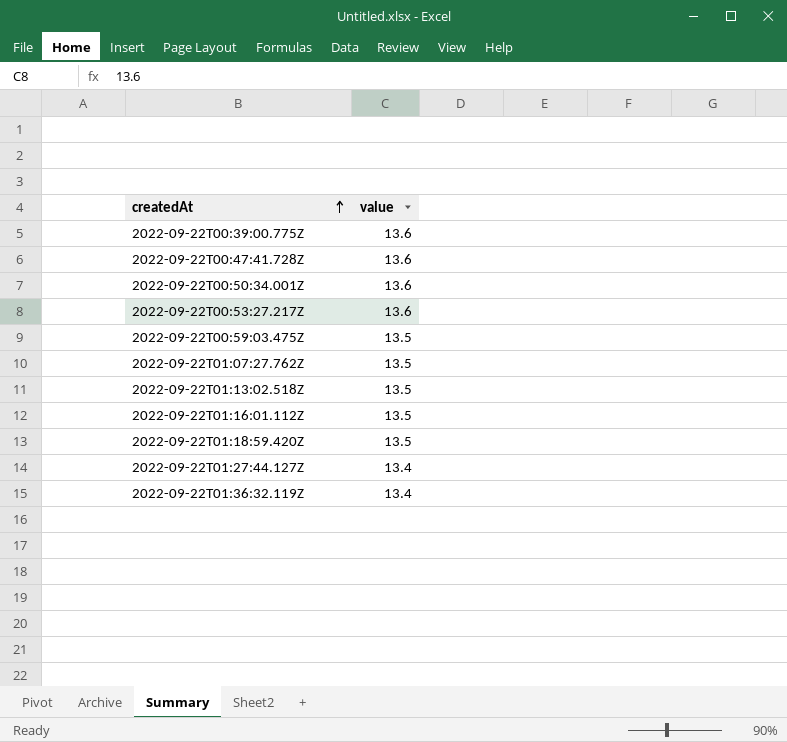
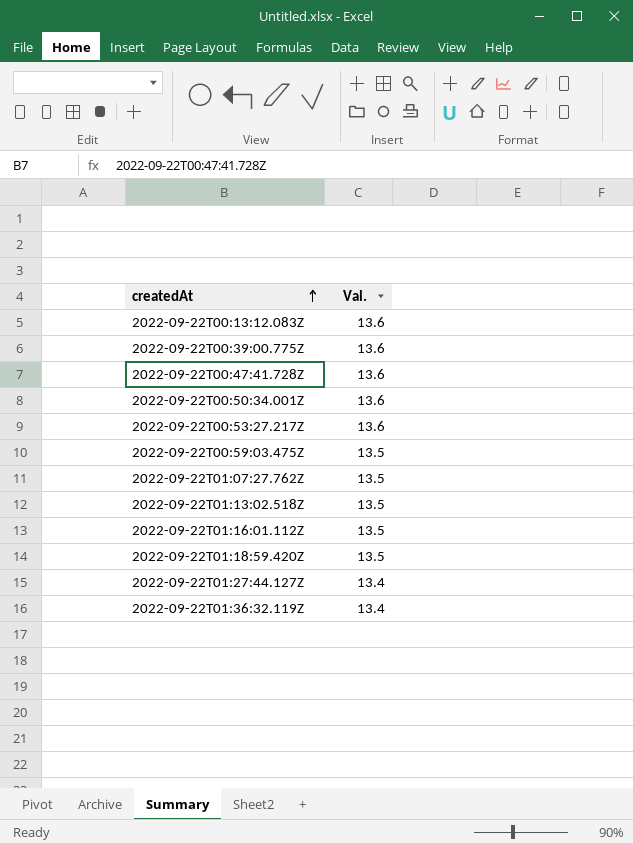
column name: value -> Val.
row 2022-09-22T00:13:12.083Z: none -> 13.6

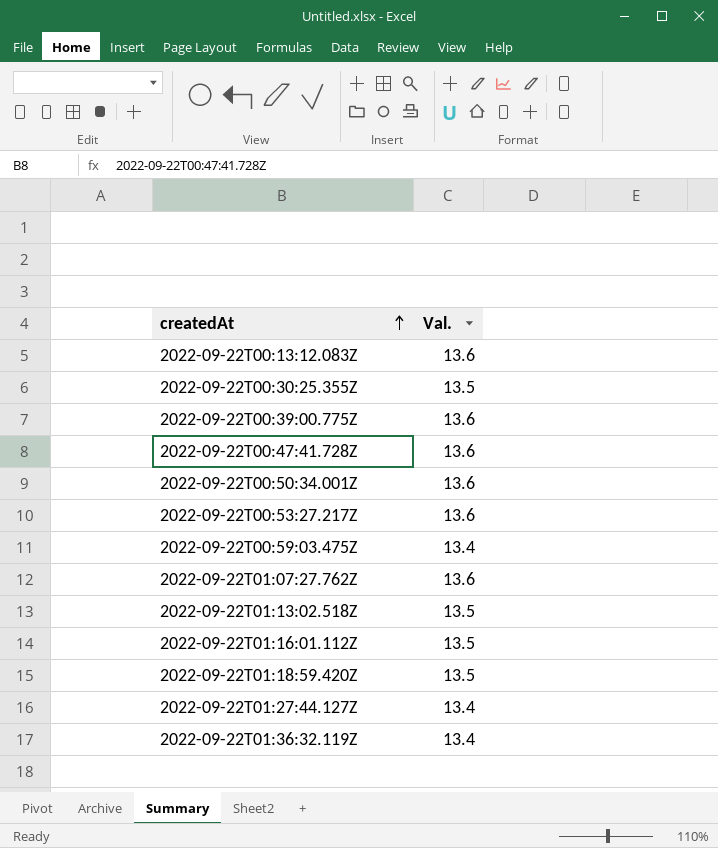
row 2022-09-22T00:30:25.355Z: none -> 13.5
2022-09-22T00:59:03.475Z | Val.: 13.5 -> 13.4
2022-09-22T01:07:27.762Z | Val.: 13.5 -> 13.6

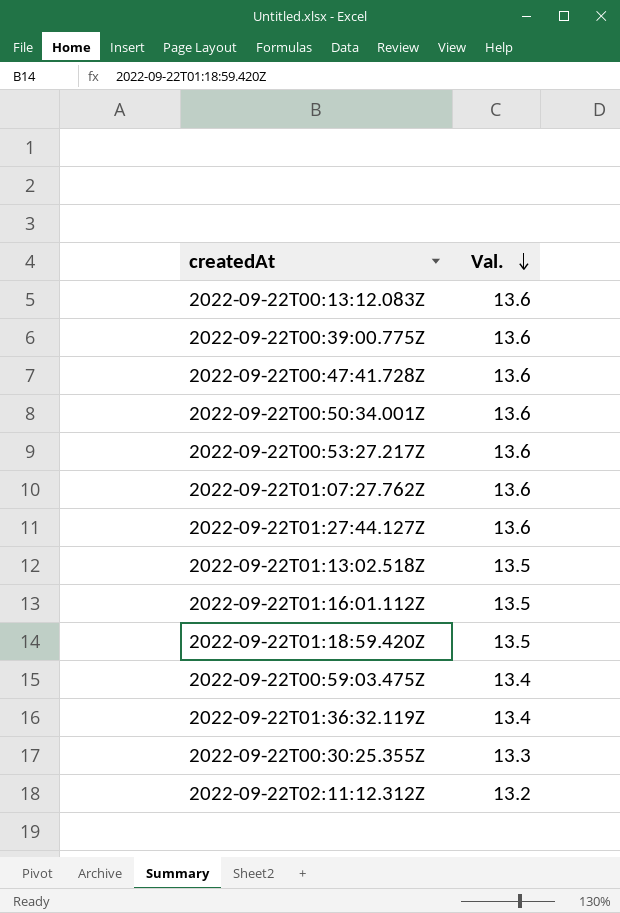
row order: createdAt ascending -> Val. descending
2022-09-22T01:27:44.127Z | Val.: 13.4 -> 13.6
2022-09-22T00:30:25.355Z | Val.: 13.5 -> 13.3
row 2022-09-22T02:11:12.312Z: none -> 13.2

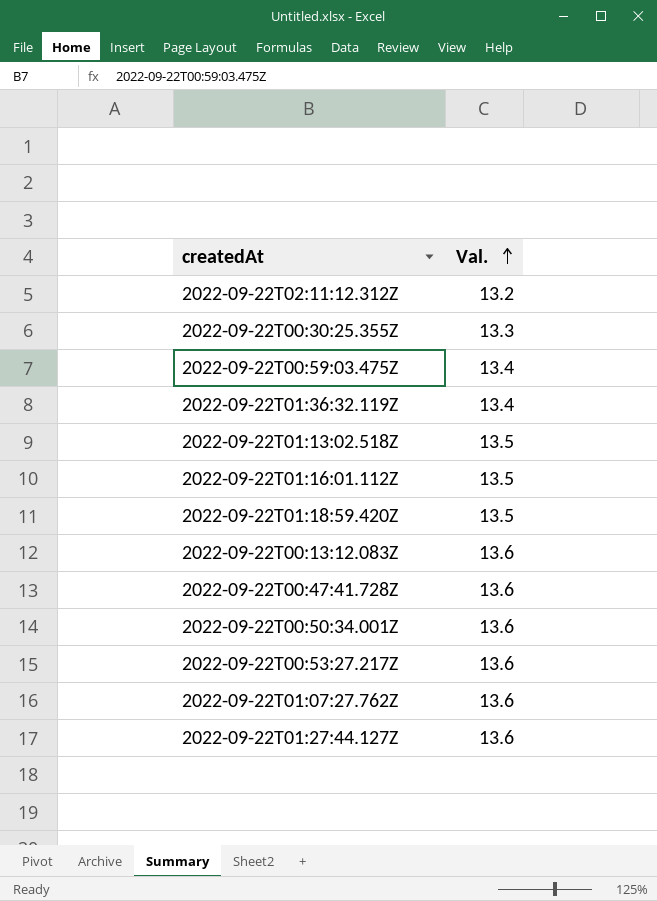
row order: Val. descending -> Val. ascending
row 2022-09-22T00:39:00.775Z: 13.6 -> none

